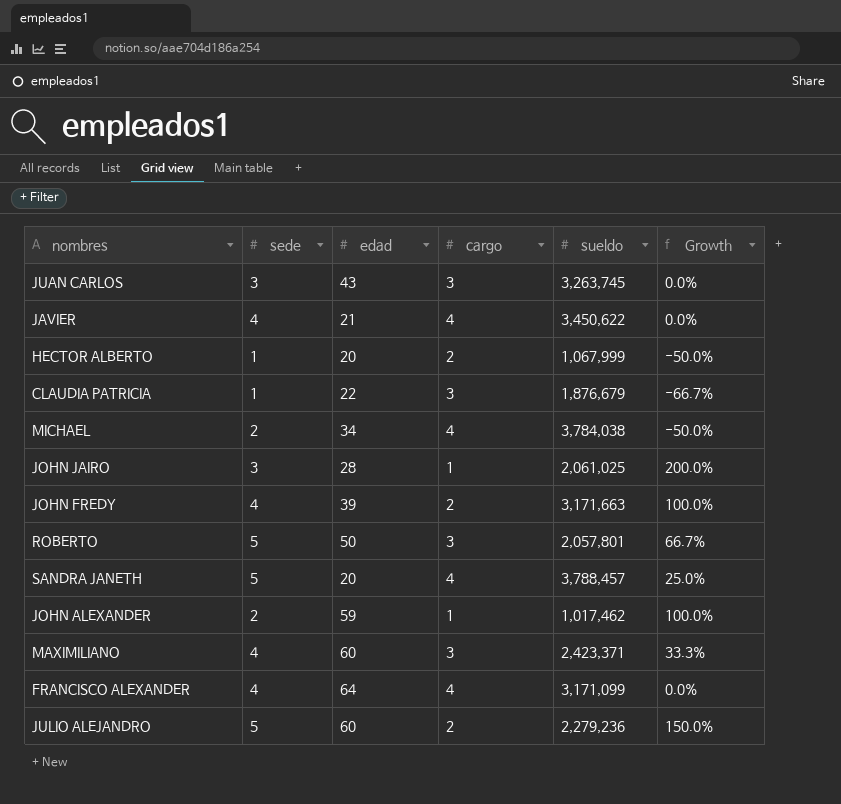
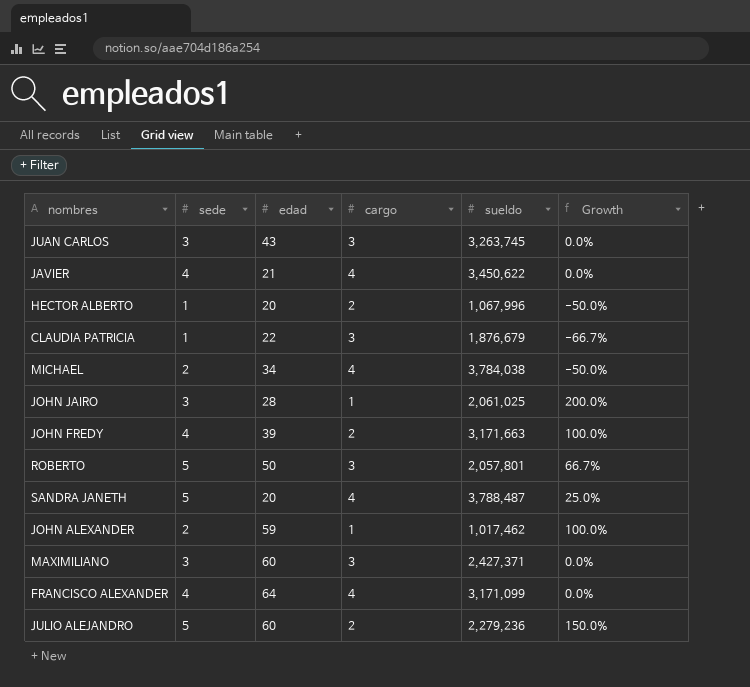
HECTOR ALBERTO | sueldo: 1,067,999 -> 1,067,996
SANDRA JANETH | sueldo: 3,788,457 -> 3,788,487
MAXIMILIANO | sede: 4 -> 3
MAXIMILIANO | sueldo: 2,423,371 -> 2,427,371
MAXIMILIANO | Growth: 33.3% -> 0.0%

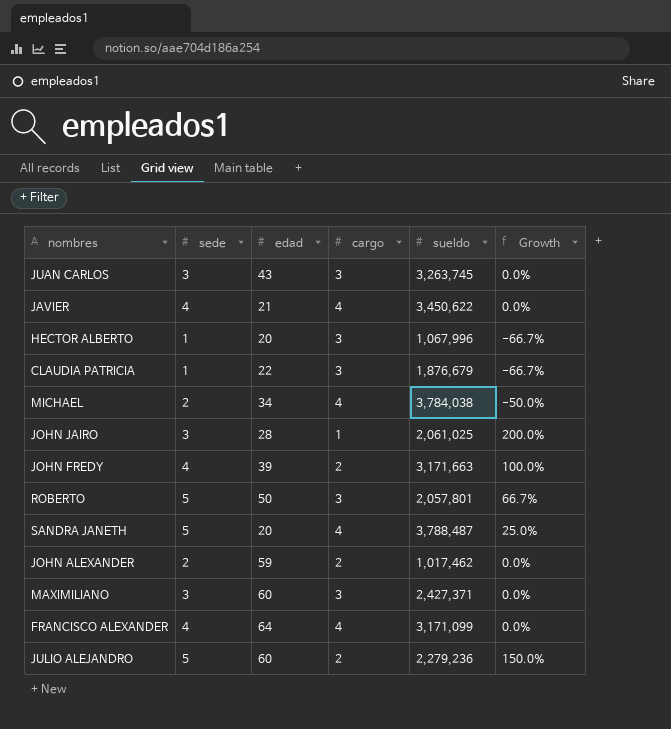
HECTOR ALBERTO | cargo: 2 -> 3
HECTOR ALBERTO | Growth: -50.0% -> -66.7%
JOHN ALEXANDER | cargo: 1 -> 2
JOHN ALEXANDER | Growth: 100.0% -> 0.0%

